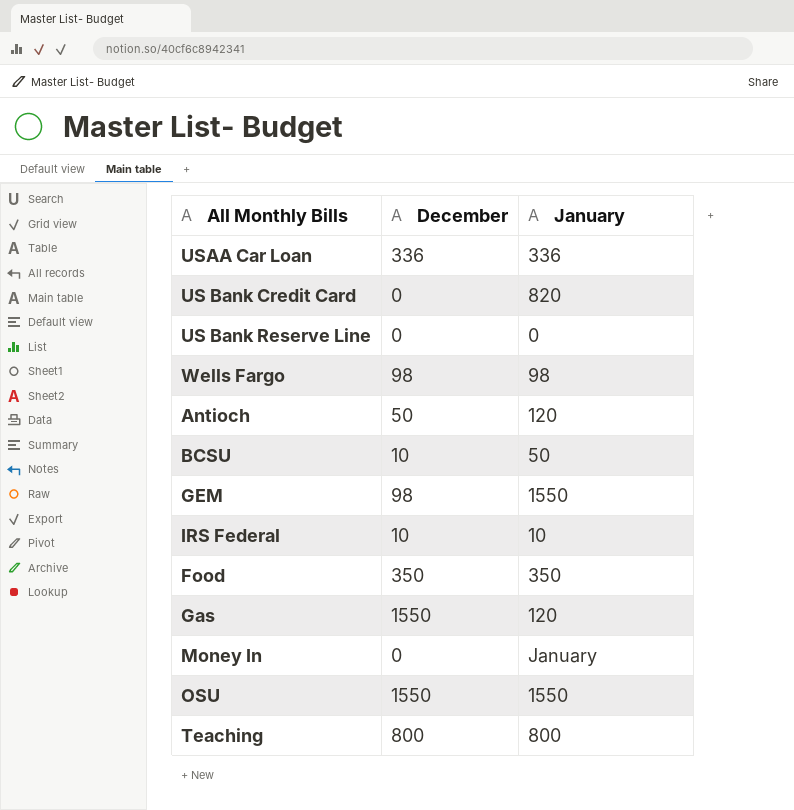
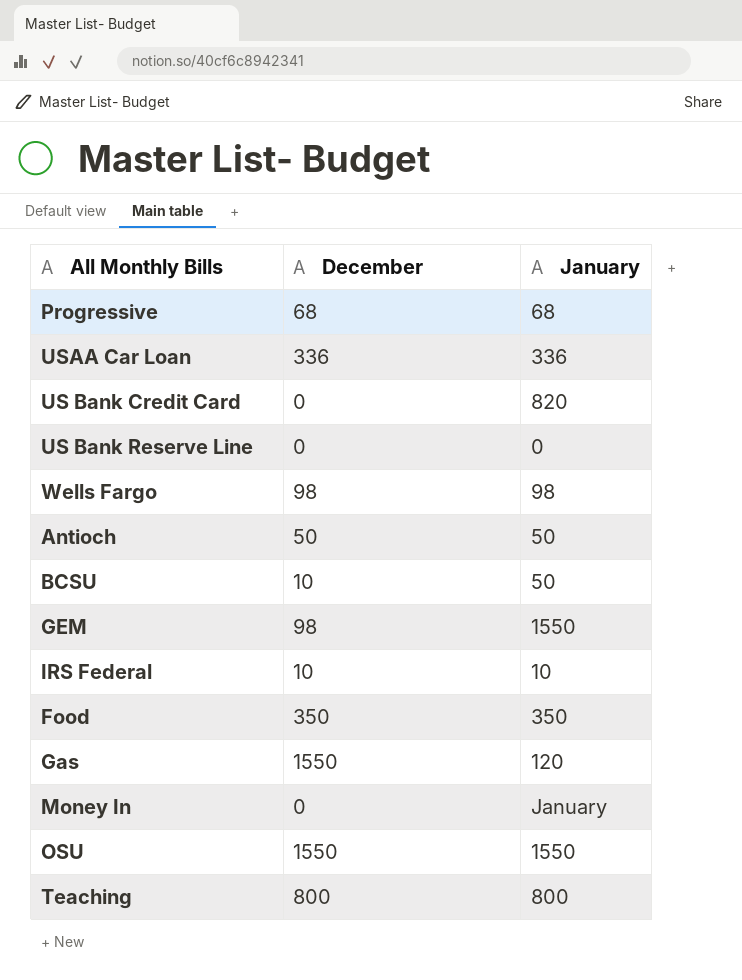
row Progressive: none -> 68 | 68
Antioch | January: 120 -> 50

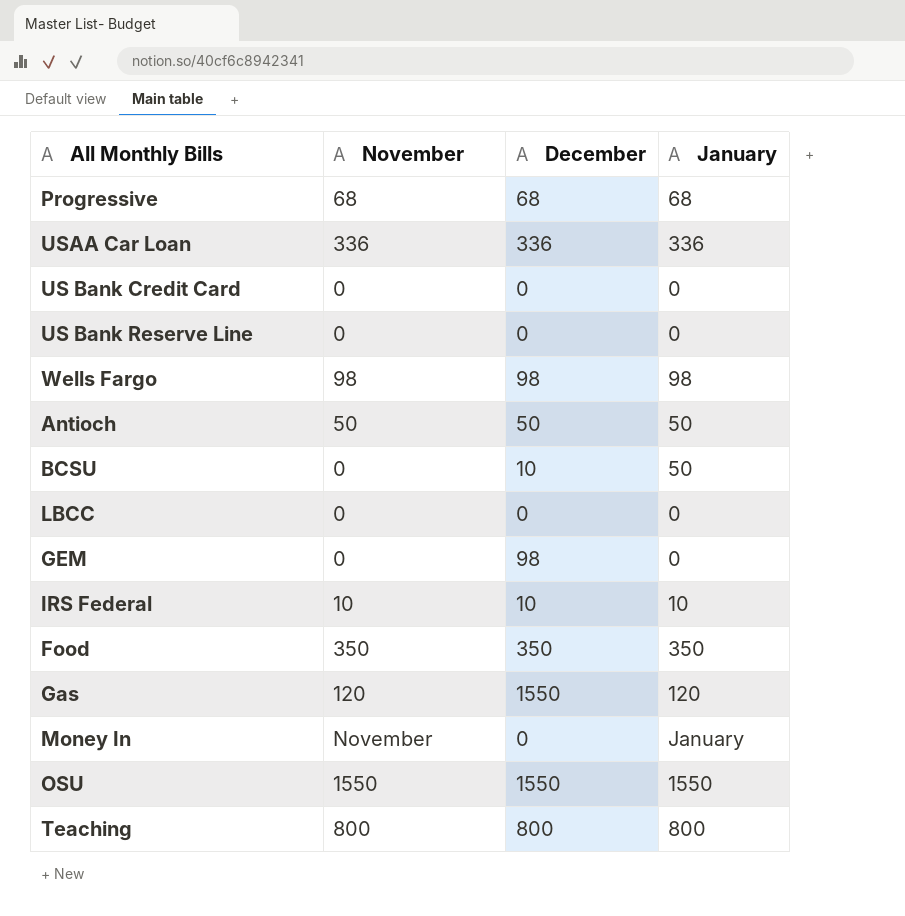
column November | position: none -> 2
US Bank Credit Card | January: 820 -> 0
row LBCC: none -> 0 | 0 | 0
GEM | January: 1550 -> 0

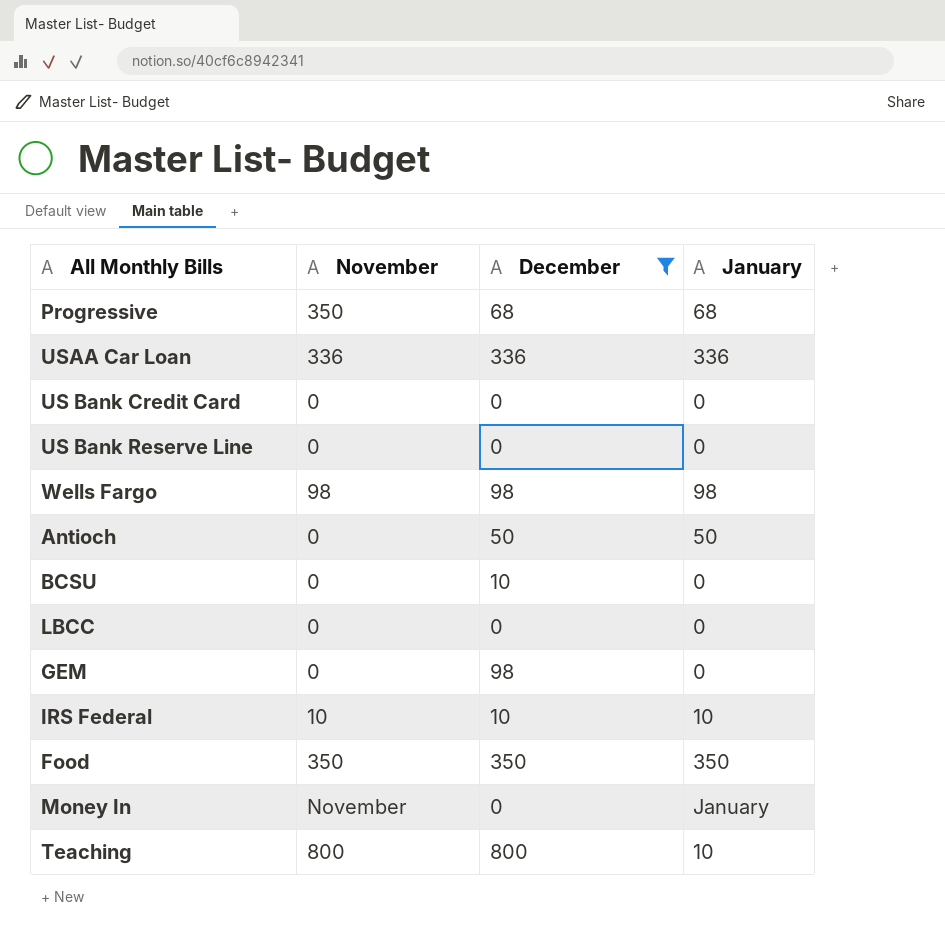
filter: none -> December != 1550
Progressive | November: 68 -> 350
Antioch | November: 50 -> 0
BCSU | January: 50 -> 0
Teaching | January: 800 -> 10

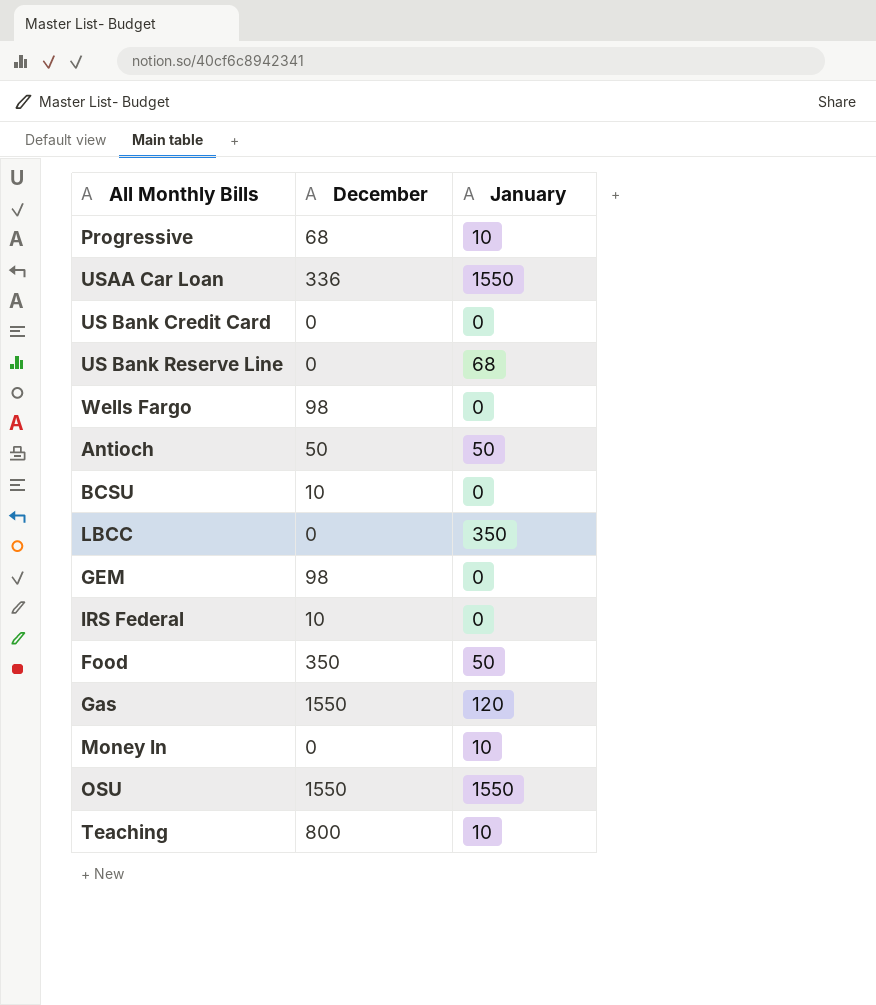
filter: December != 1550 -> none
column November | position: 2 -> none
Progressive | January: 68 -> 10
USAA Car Loan | January: 336 -> 1550
US Bank Reserve Line | January: 0 -> 68
Wells Fargo | January: 98 -> 0
LBCC | January: 0 -> 350
IRS Federal | January: 10 -> 0
Food | January: 350 -> 50
Money In | January: January -> 10

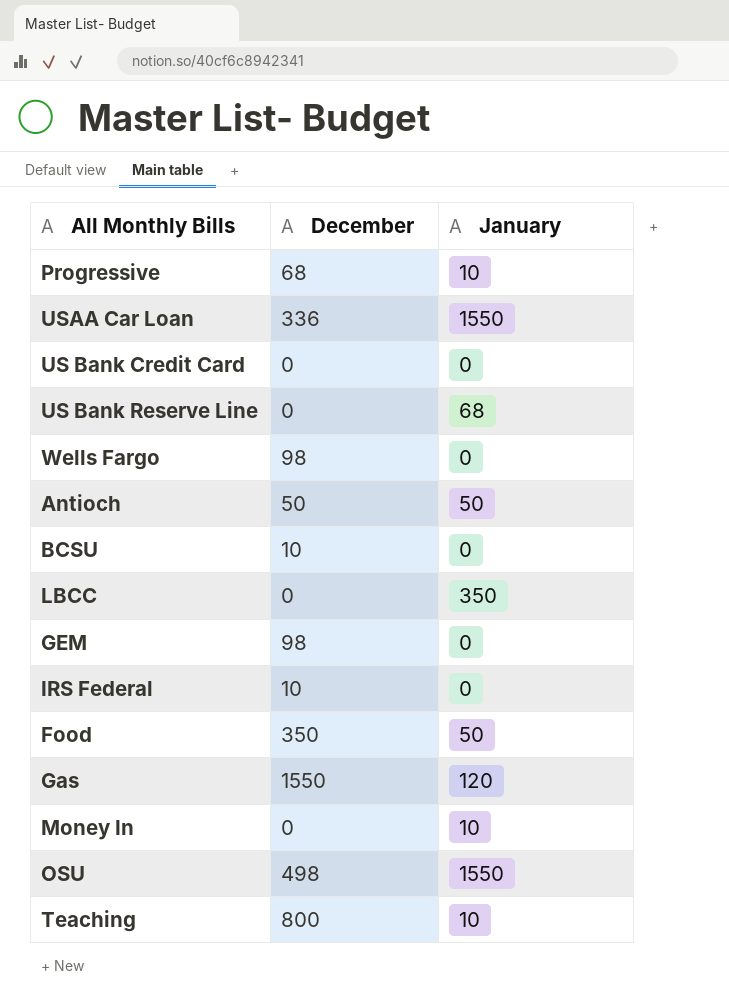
OSU | December: 1550 -> 498

